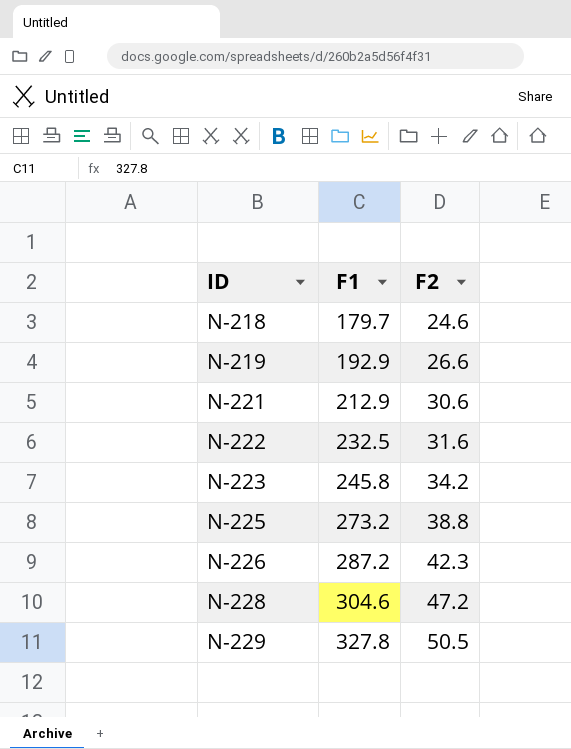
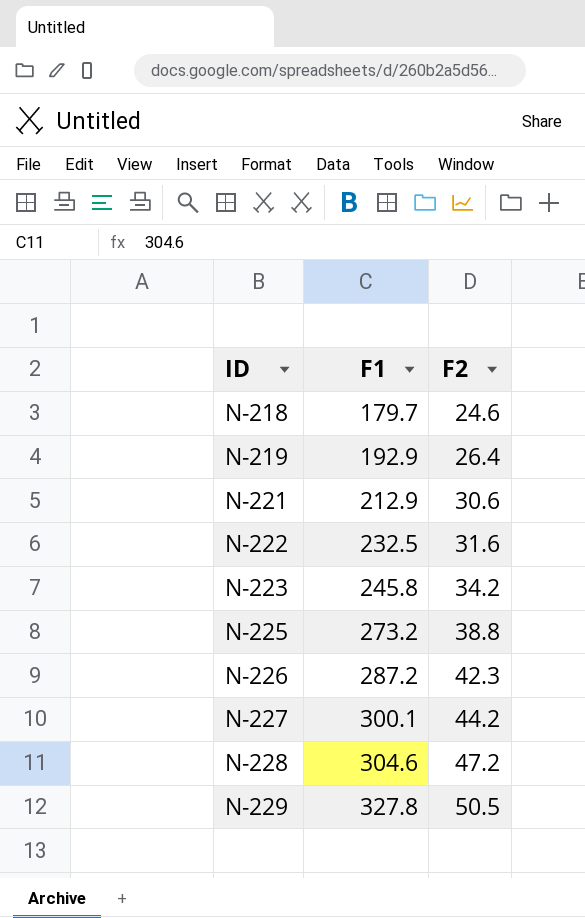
N-219 | F2: 26.6 -> 26.4
row N-227: none -> 300.1 | 44.2

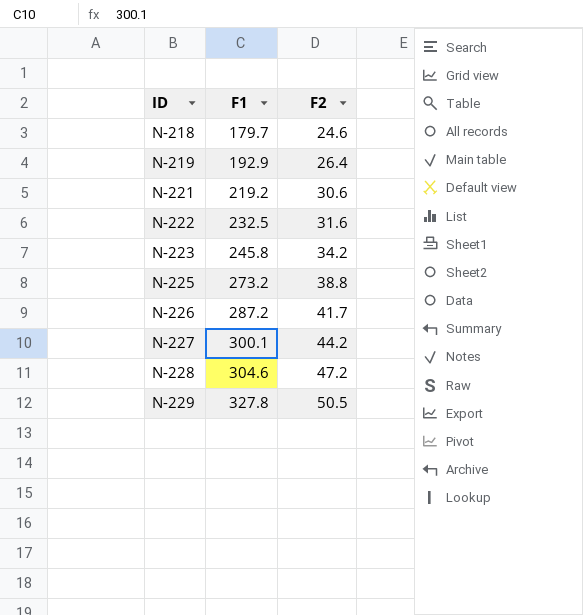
N-221 | F1: 212.9 -> 219.2
N-226 | F2: 42.3 -> 41.7

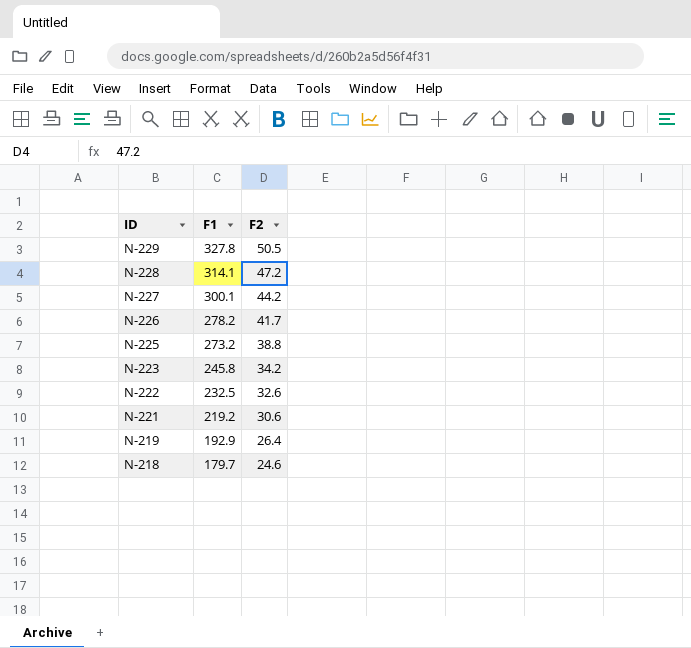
row order: ID ascending -> ID descending
N-228 | F1: 304.6 -> 314.1
N-226 | F1: 287.2 -> 278.2
N-222 | F2: 31.6 -> 32.6

